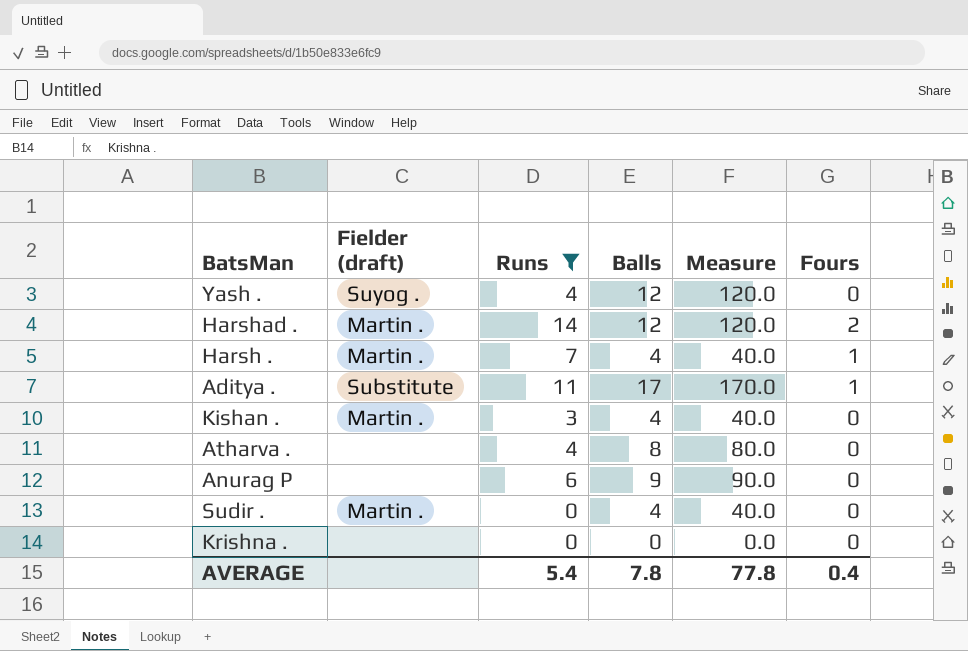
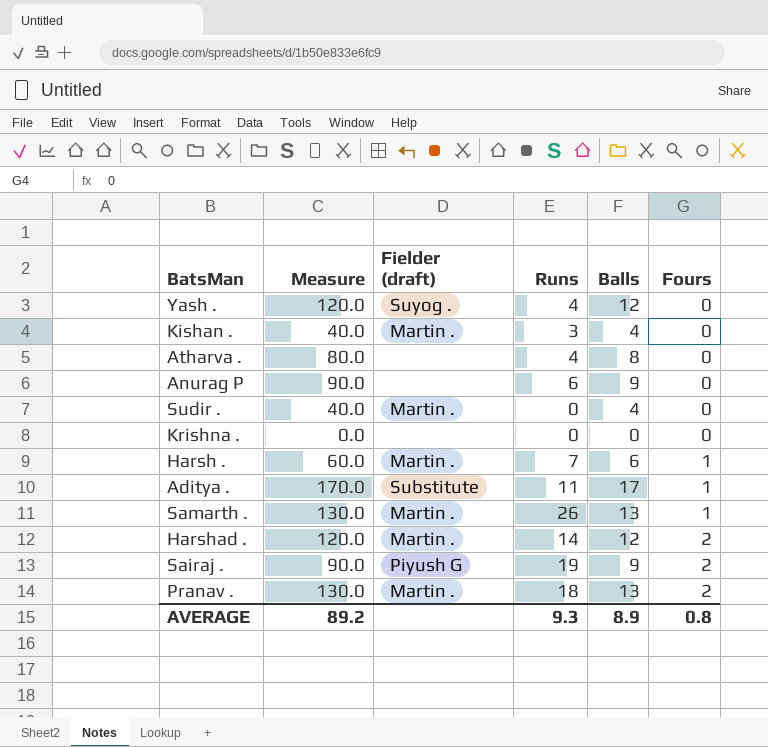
filter: Runs <= 14 -> none
row order: none -> Fours ascending
column Measure | position: 5 -> 2
Harsh . | Measure: 40.0 -> 60.0
Harsh . | Balls: 4 -> 6
AVERAGE | Measure: 77.8 -> 89.2
AVERAGE | Runs: 5.4 -> 9.3
AVERAGE | Balls: 7.8 -> 8.9
AVERAGE | Fours: 0.4 -> 0.8

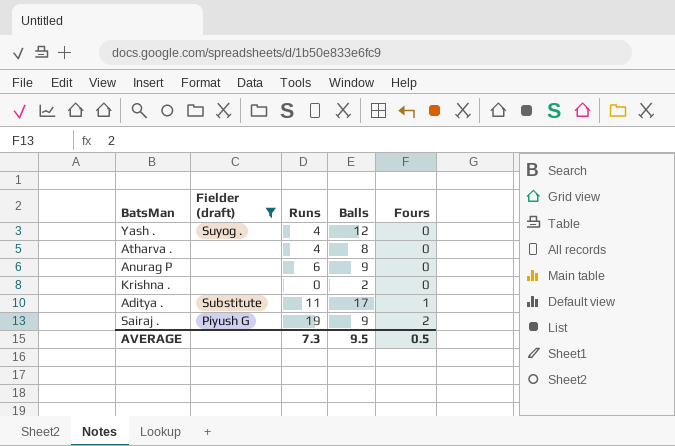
filter: none -> Fielder (draft) != Martin .
column Measure | formula: [Balls] * 10 -> none
Krishna . | Balls: 0 -> 2
AVERAGE | Runs: 9.3 -> 7.3
AVERAGE | Balls: 8.9 -> 9.5
AVERAGE | Fours: 0.8 -> 0.5

